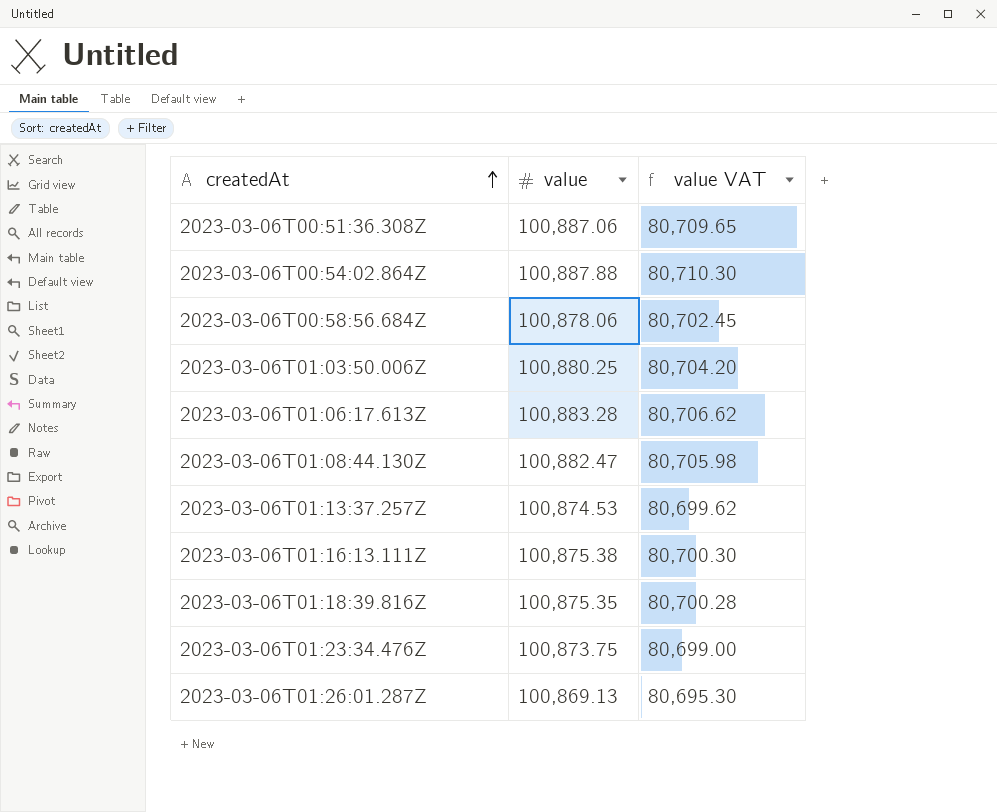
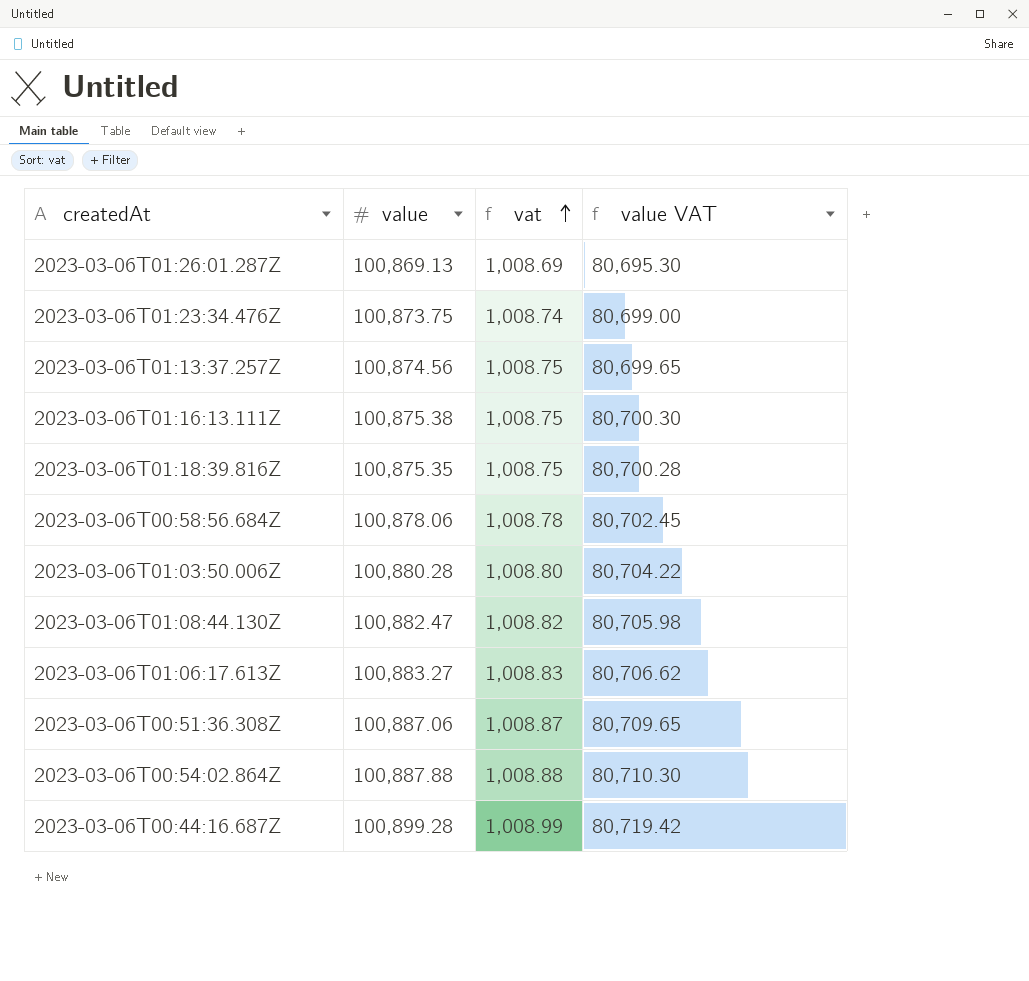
row order: createdAt ascending -> vat ascending
column vat | formula: none -> [value] * 0.01
2023-03-06T01:13:37.257Z | value: 100,874.53 -> 100,874.56
2023-03-06T01:13:37.257Z | value VAT: 80,699.62 -> 80,699.65
2023-03-06T01:03:50.006Z | value: 100,880.25 -> 100,880.28
2023-03-06T01:03:50.006Z | value VAT: 80,704.20 -> 80,704.22
2023-03-06T01:06:17.613Z | value: 100,883.28 -> 100,883.27
row 2023-03-06T00:44:16.687Z: none -> 100,899.28 | 1,008.99 | 80,719.42

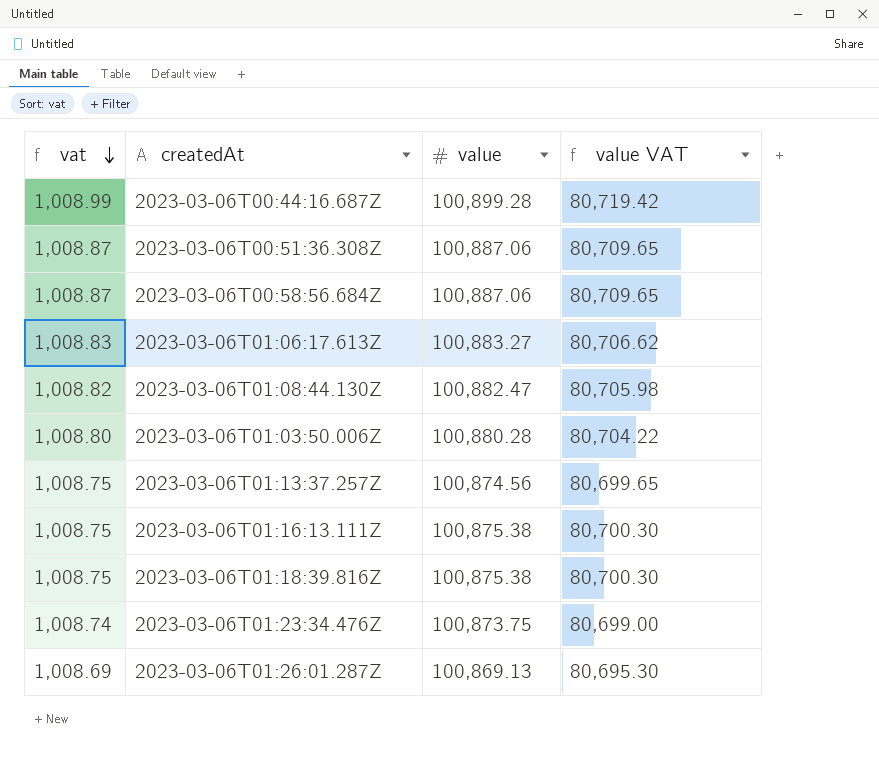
row order: vat ascending -> vat descending
column vat | position: 3 -> 1
row 2023-03-06T00:54:02.864Z: 100,887.88 | 1,008.88 | 80,710.30 -> none
2023-03-06T00:58:56.684Z | vat: 1,008.78 -> 1,008.87
2023-03-06T00:58:56.684Z | value: 100,878.06 -> 100,887.06
2023-03-06T00:58:56.684Z | value VAT: 80,702.45 -> 80,709.65
2023-03-06T01:18:39.816Z | value: 100,875.35 -> 100,875.38
2023-03-06T01:18:39.816Z | value VAT: 80,700.28 -> 80,700.30

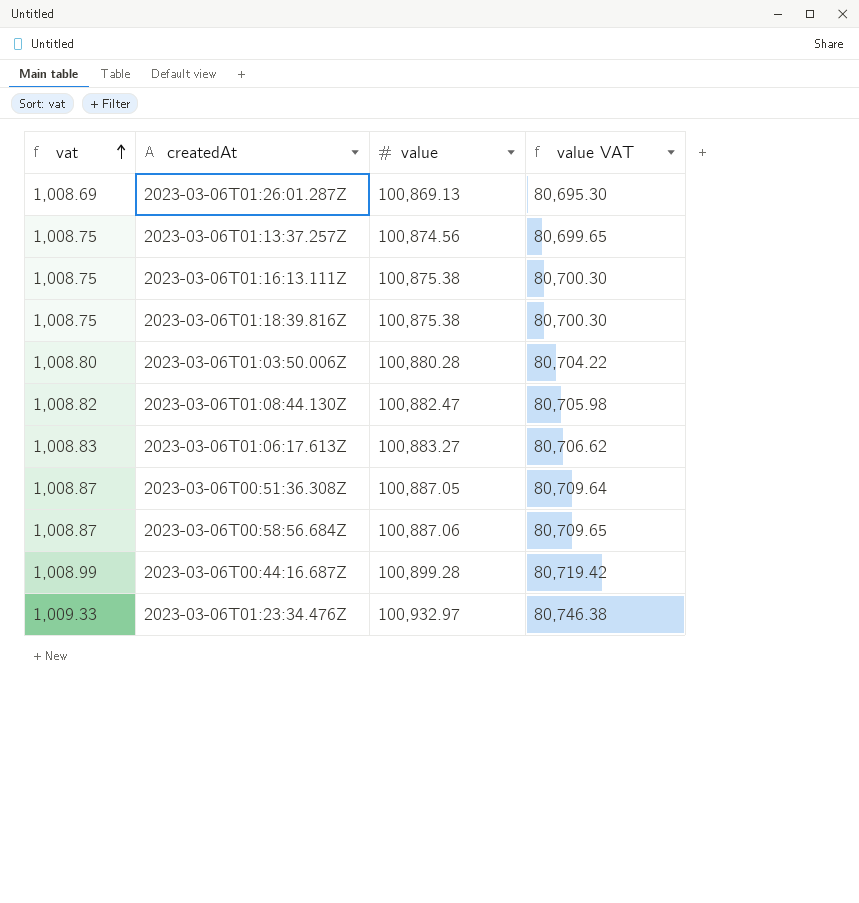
row order: vat descending -> vat ascending
2023-03-06T00:51:36.308Z | value: 100,887.06 -> 100,887.05
2023-03-06T00:51:36.308Z | value VAT: 80,709.65 -> 80,709.64
2023-03-06T01:23:34.476Z | vat: 1,008.74 -> 1,009.33
2023-03-06T01:23:34.476Z | value: 100,873.75 -> 100,932.97
2023-03-06T01:23:34.476Z | value VAT: 80,699.00 -> 80,746.38

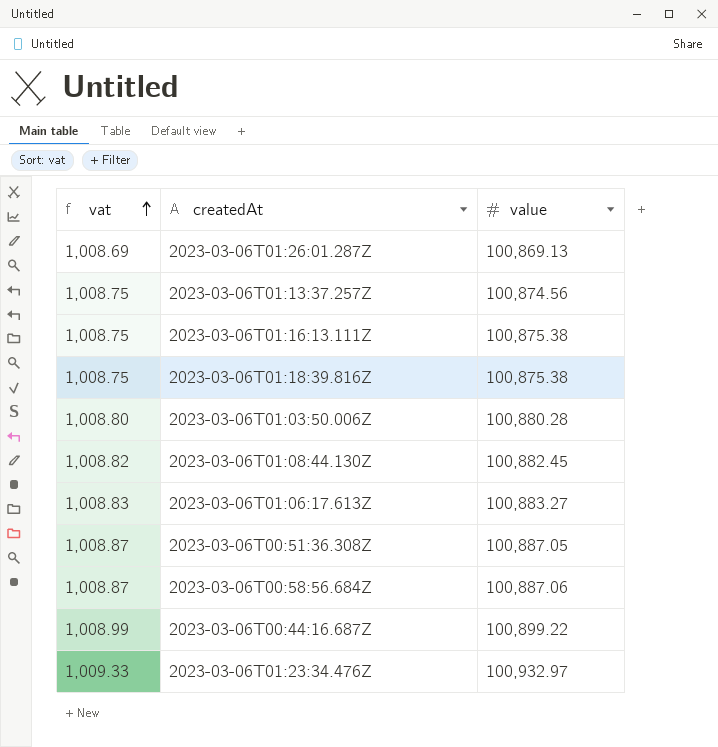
column value VAT | formula: [value] * 0.8 -> none
2023-03-06T01:08:44.130Z | value: 100,882.47 -> 100,882.45
2023-03-06T00:44:16.687Z | value: 100,899.28 -> 100,899.22

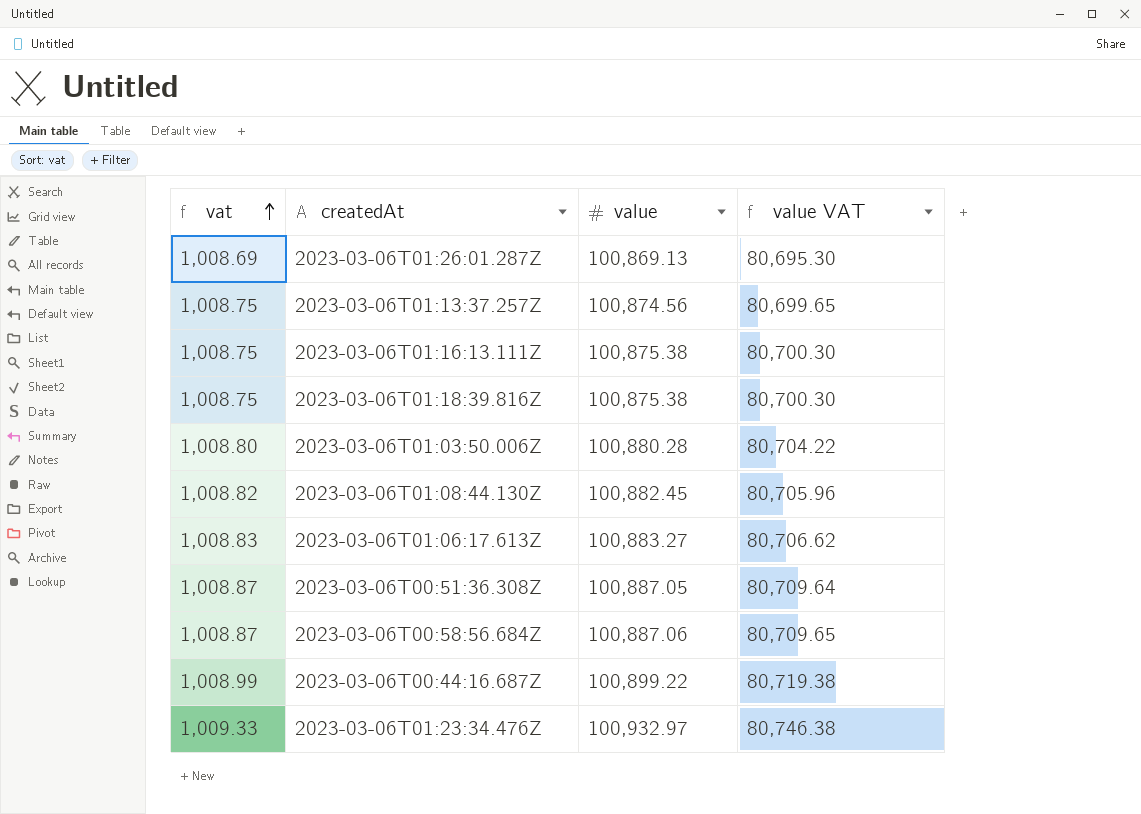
column value VAT | formula: none -> [value] * 0.8

